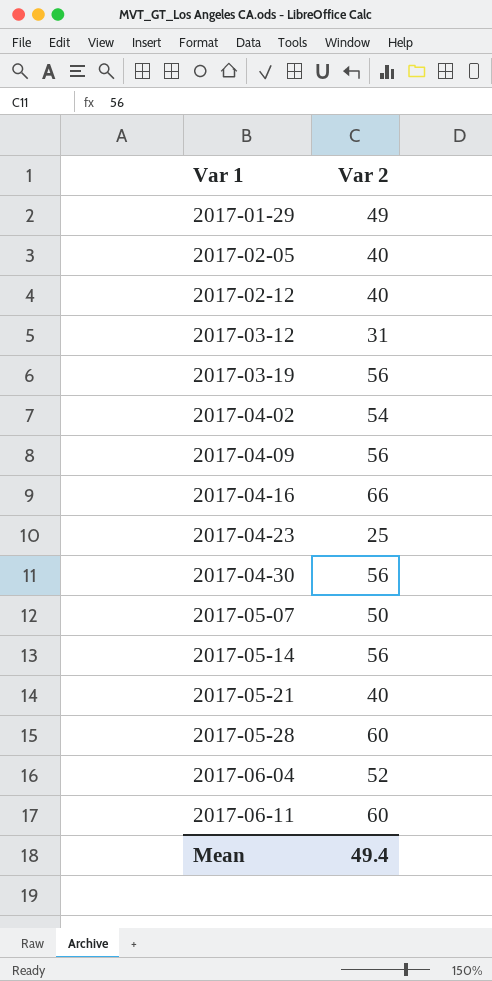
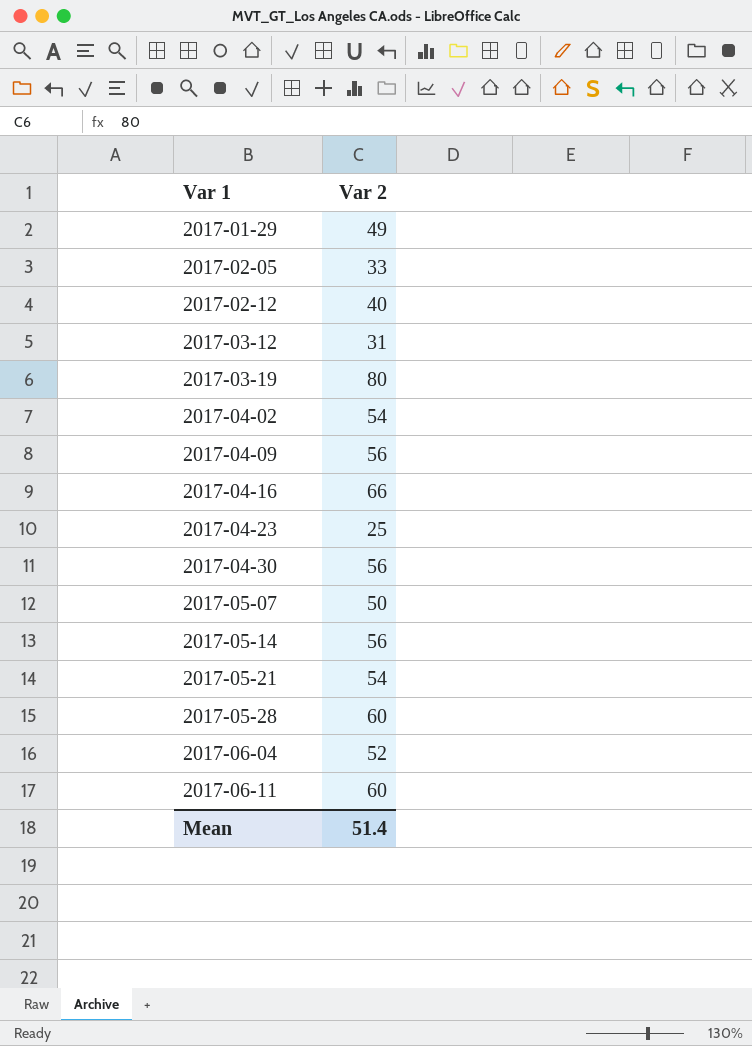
2017-02-05 | Var 2: 40 -> 33
2017-03-19 | Var 2: 56 -> 80
2017-05-21 | Var 2: 40 -> 54
Mean | Var 2: 49.4 -> 51.4

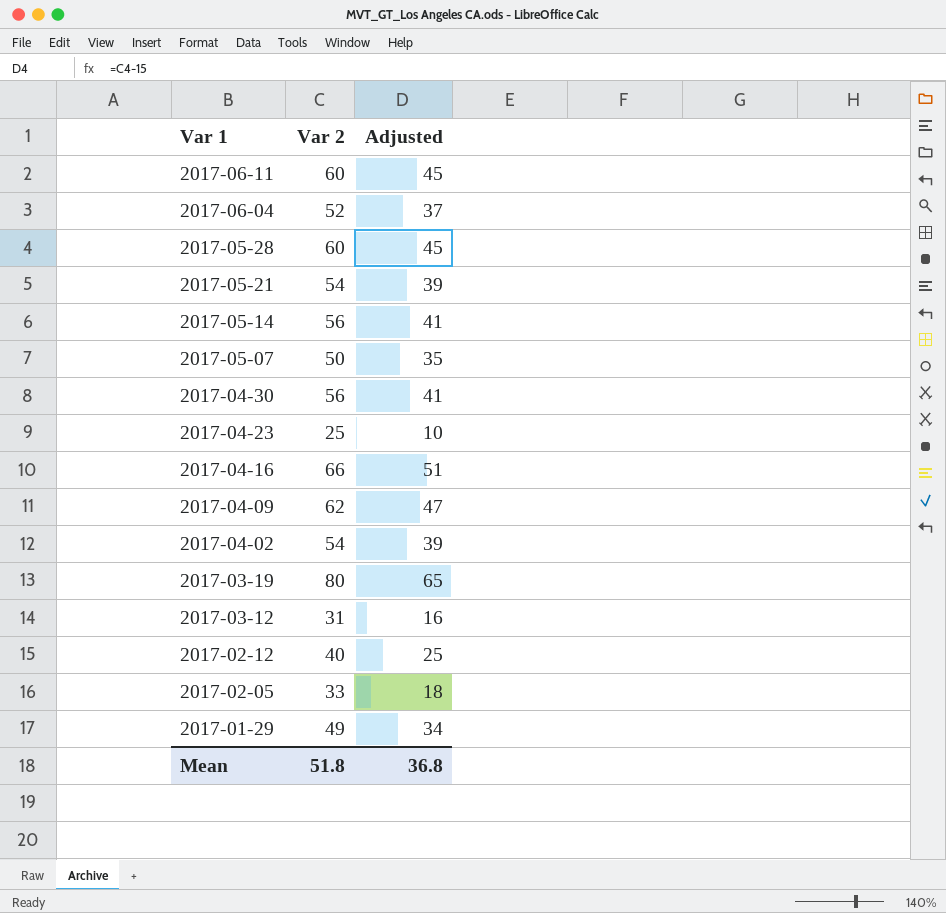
row order: Var 1 ascending -> Var 1 descending
column Adjusted | formula: none -> [Var 2] - 15
2017-04-09 | Var 2: 56 -> 62
Mean | Var 2: 51.4 -> 51.8

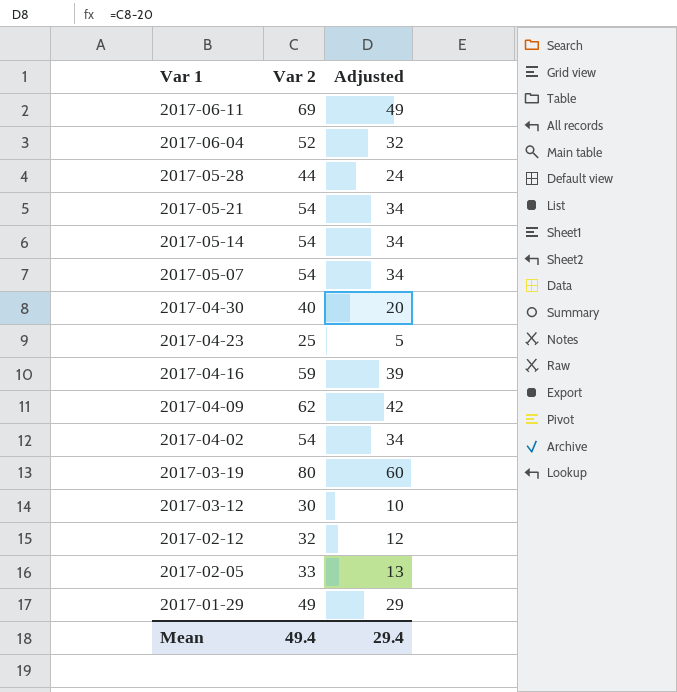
column Adjusted | formula: [Var 2] - 15 -> [Var 2] - 20
2017-06-11 | Var 2: 60 -> 69
2017-05-28 | Var 2: 60 -> 44
2017-05-14 | Var 2: 56 -> 54
2017-05-07 | Var 2: 50 -> 54
2017-04-30 | Var 2: 56 -> 40
2017-04-16 | Var 2: 66 -> 59
2017-03-12 | Var 2: 31 -> 30
2017-02-12 | Var 2: 40 -> 32
Mean | Var 2: 51.8 -> 49.4
Mean | Adjusted: 36.8 -> 29.4

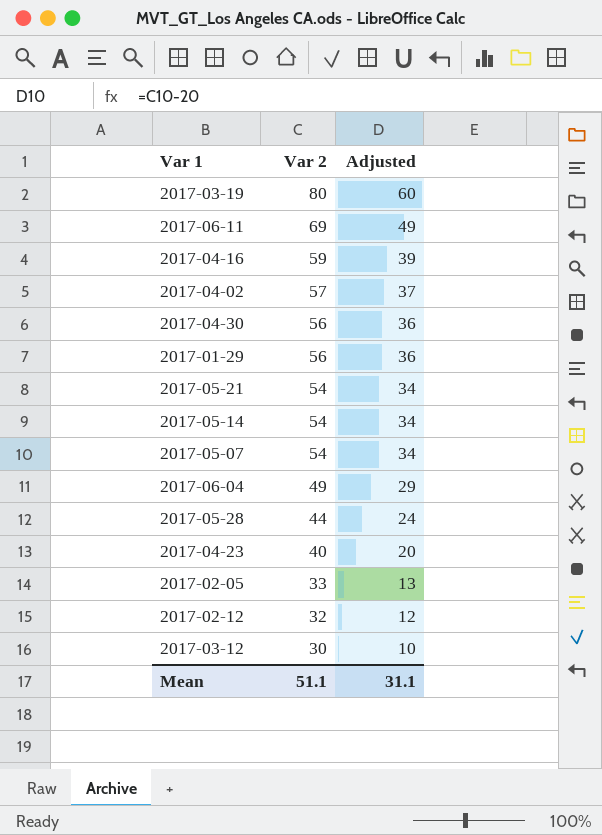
row order: Var 1 descending -> Var 2 descending
row 2017-04-09: 62 | 42 -> none
2017-04-02 | Var 2: 54 -> 57
2017-04-02 | Adjusted: 34 -> 37
2017-04-30 | Var 2: 40 -> 56
2017-04-30 | Adjusted: 20 -> 36
2017-01-29 | Var 2: 49 -> 56
2017-01-29 | Adjusted: 29 -> 36
2017-06-04 | Var 2: 52 -> 49
2017-06-04 | Adjusted: 32 -> 29
2017-04-23 | Var 2: 25 -> 40
2017-04-23 | Adjusted: 5 -> 20
Mean | Var 2: 49.4 -> 51.1
Mean | Adjusted: 29.4 -> 31.1

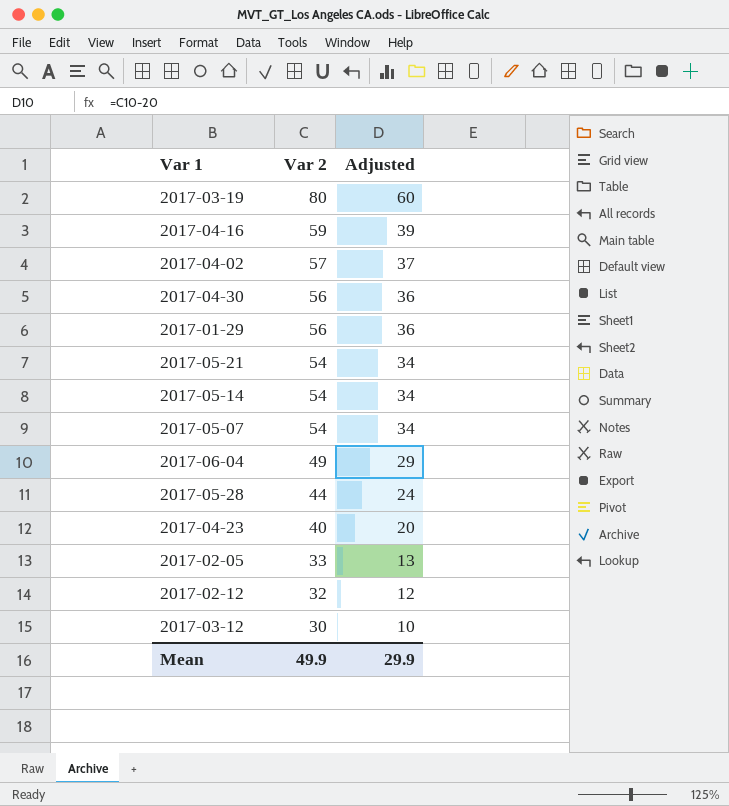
row 2017-06-11: 69 | 49 -> none
Mean | Var 2: 51.1 -> 49.9
Mean | Adjusted: 31.1 -> 29.9

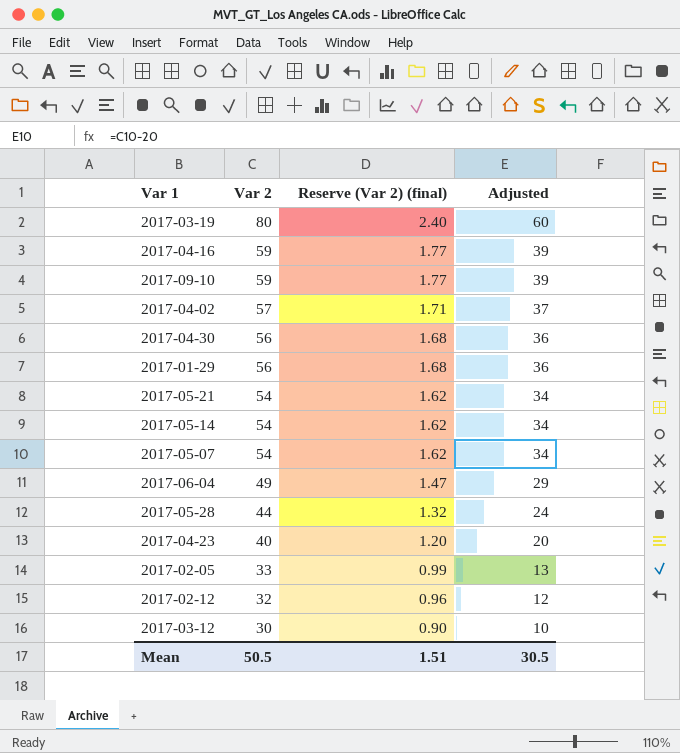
column Reserve (Var 2) (final) | formula: none -> [Var 2] * 0.03
row 2017-09-10: none -> 59 | 1.77 | 39
Mean | Var 2: 49.9 -> 50.5
Mean | Adjusted: 29.9 -> 30.5

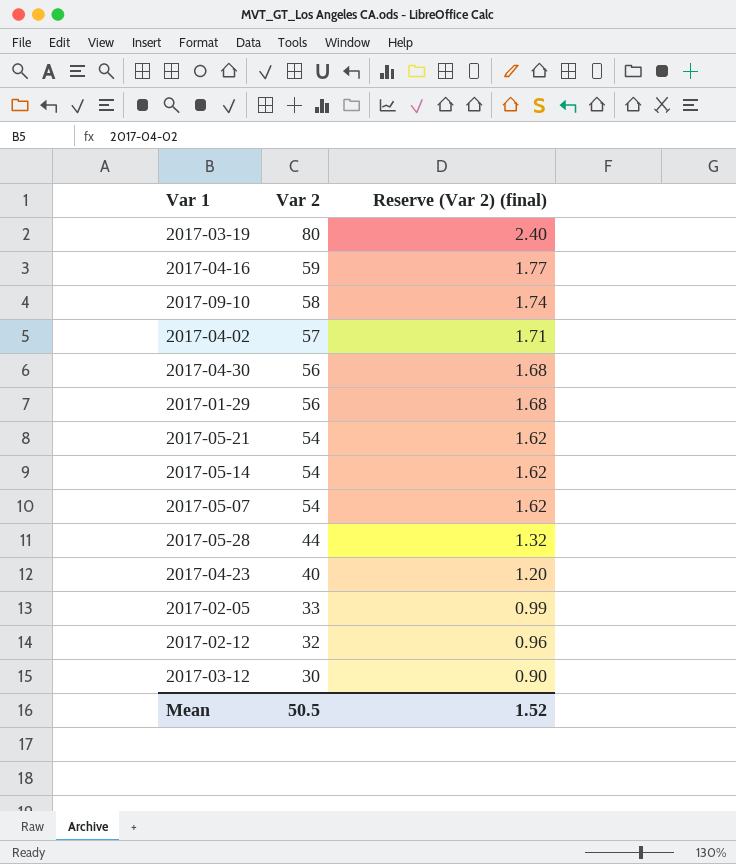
column Adjusted | formula: [Var 2] - 20 -> none
row 2017-06-04: 49 | 1.47 | 29 -> none
2017-09-10 | Var 2: 59 -> 58
2017-09-10 | Reserve (Var 2) (final): 1.77 -> 1.74
Mean | Reserve (Var 2) (final): 1.51 -> 1.52

